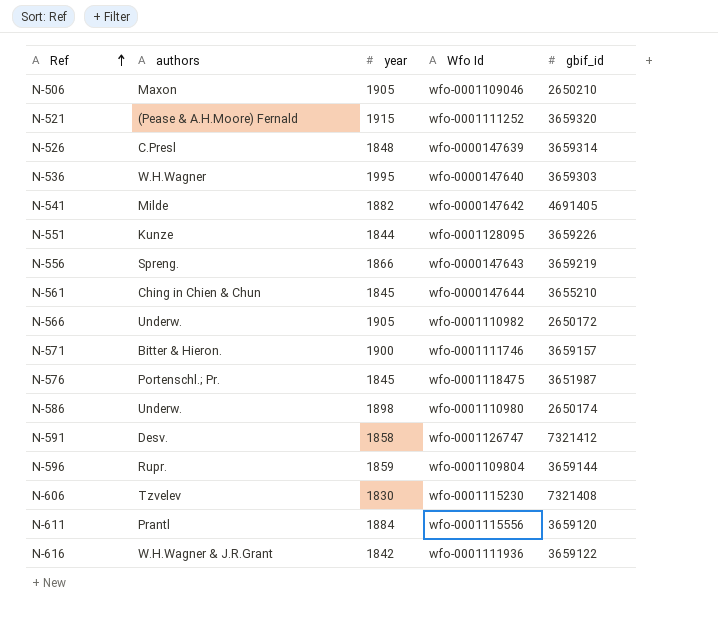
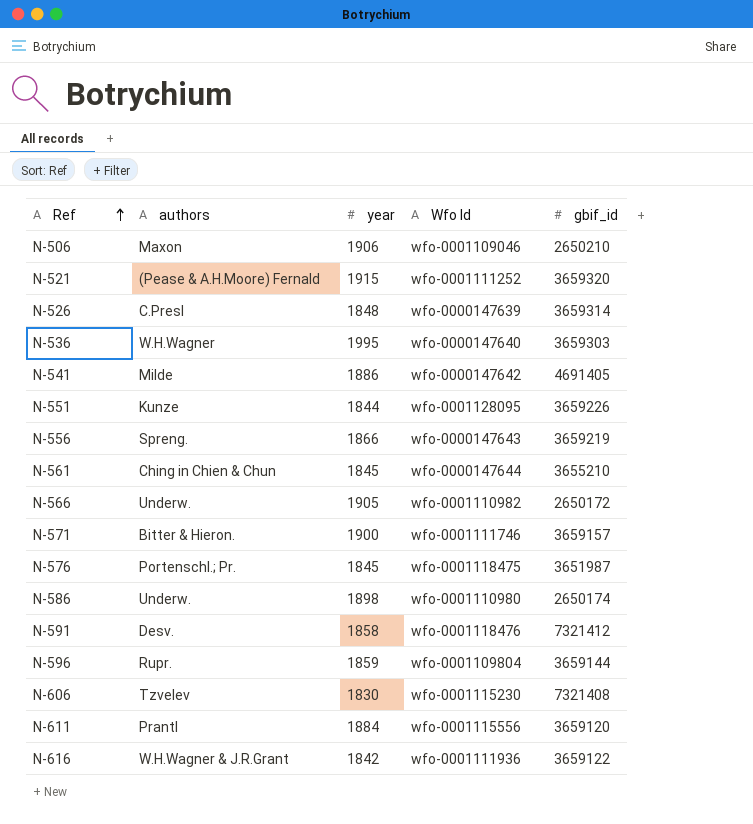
N-506 | year: 1905 -> 1906
N-541 | year: 1882 -> 1886
N-591 | Wfo Id: wfo-0001126747 -> wfo-0001118476

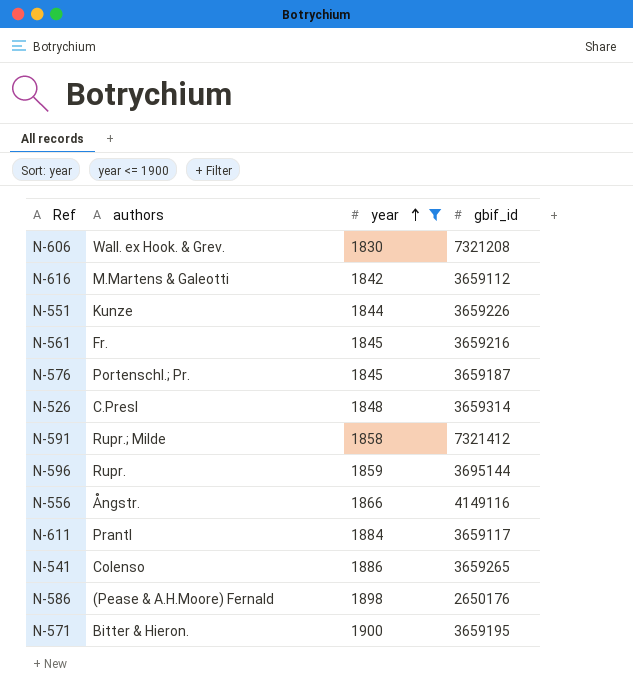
filter: none -> year <= 1900
row order: Ref ascending -> year ascending
column Wfo Id | position: 4 -> none
N-606 | authors: Tzvelev -> Wall. ex Hook. & Grev.
N-606 | gbif_id: 7321408 -> 7321208
N-616 | authors: W.H.Wagner & J.R.Grant -> M.Martens & Galeotti
N-616 | gbif_id: 3659122 -> 3659112
N-561 | authors: Ching in Chien & Chun -> Fr.
N-561 | gbif_id: 3655210 -> 3659216
N-576 | gbif_id: 3651987 -> 3659187
N-591 | authors: Desv. -> Rupr.; Milde
N-596 | gbif_id: 3659144 -> 3695144
N-556 | authors: Spreng. -> Ångstr.
N-556 | gbif_id: 3659219 -> 4149116
N-611 | gbif_id: 3659120 -> 3659117
N-541 | authors: Milde -> Colenso
N-541 | gbif_id: 4691405 -> 3659265
N-586 | authors: Underw. -> (Pease & A.H.Moore) Fernald
N-586 | gbif_id: 2650174 -> 2650176
N-571 | gbif_id: 3659157 -> 3659195

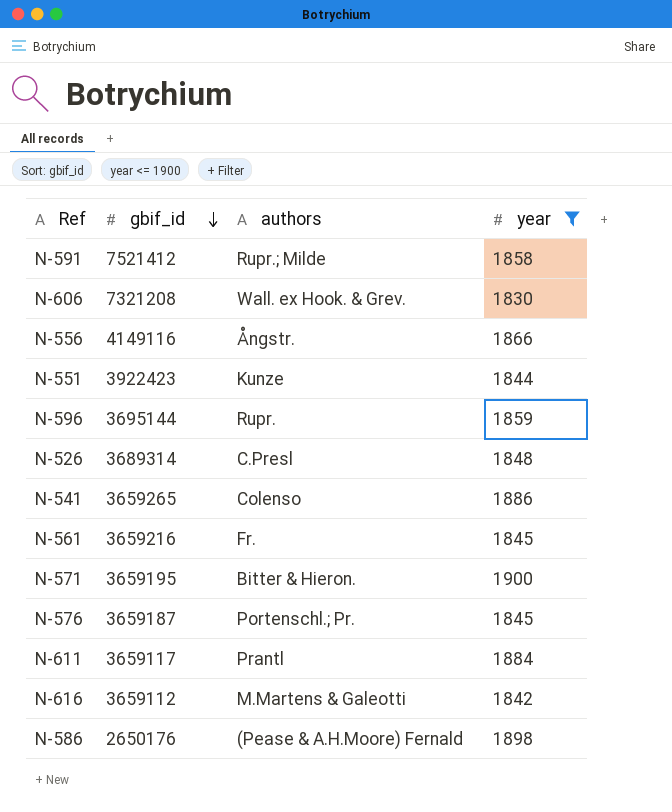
row order: year ascending -> gbif_id descending
column gbif_id | position: 4 -> 2
N-591 | gbif_id: 7321412 -> 7521412
N-551 | gbif_id: 3659226 -> 3922423
N-526 | gbif_id: 3659314 -> 3689314

